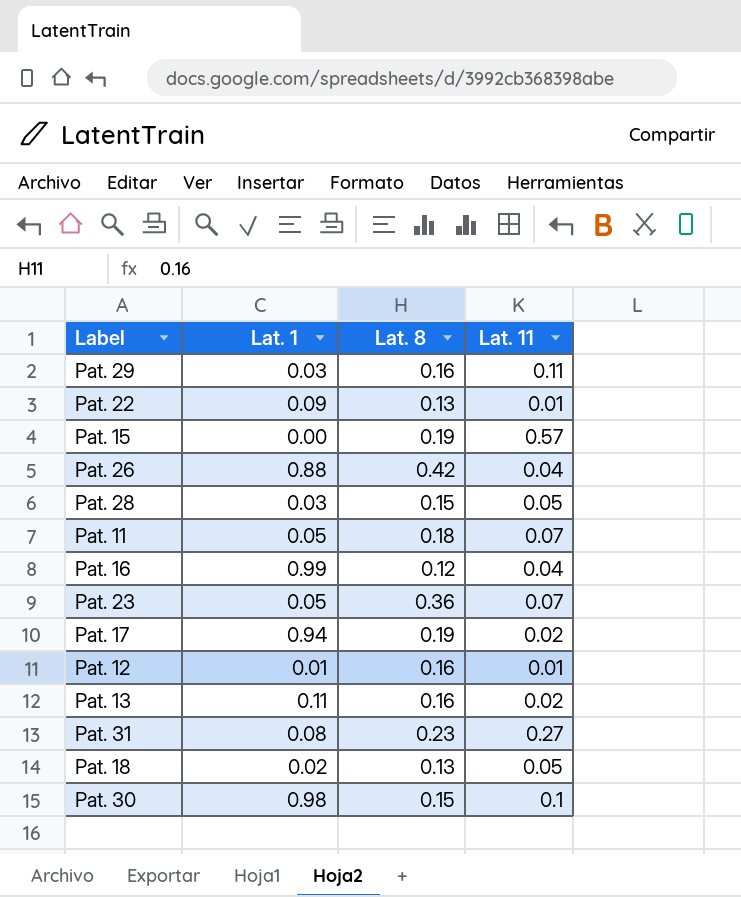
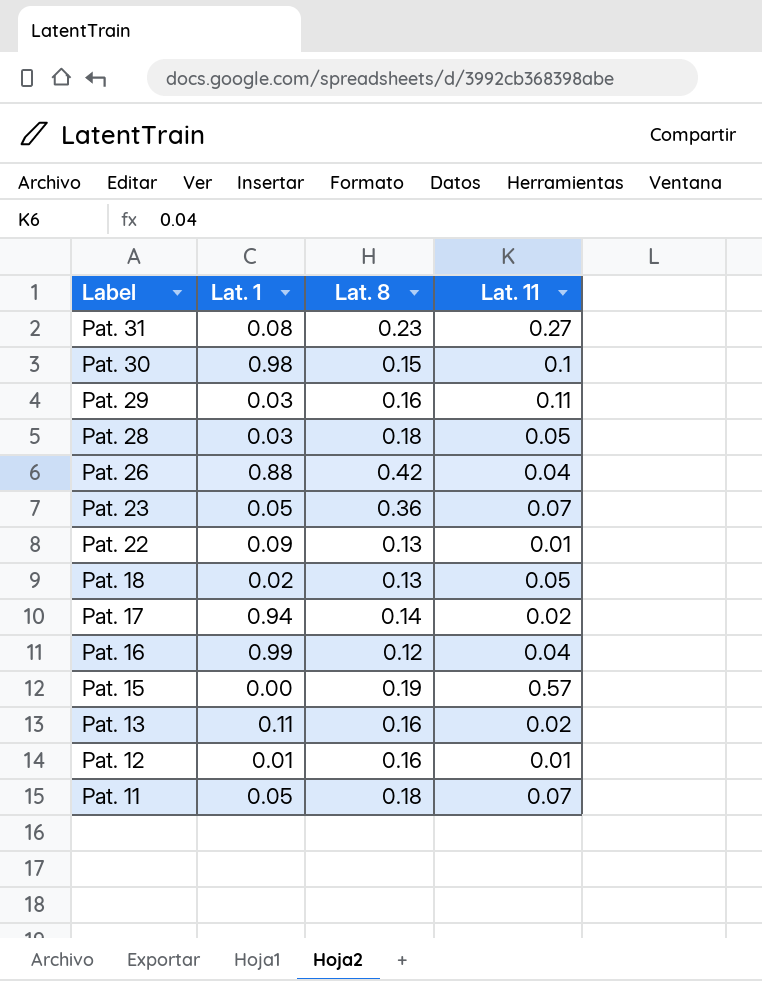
row order: none -> Label descending
Pat. 28 | Lat. 8: 0.15 -> 0.18
Pat. 17 | Lat. 8: 0.19 -> 0.14

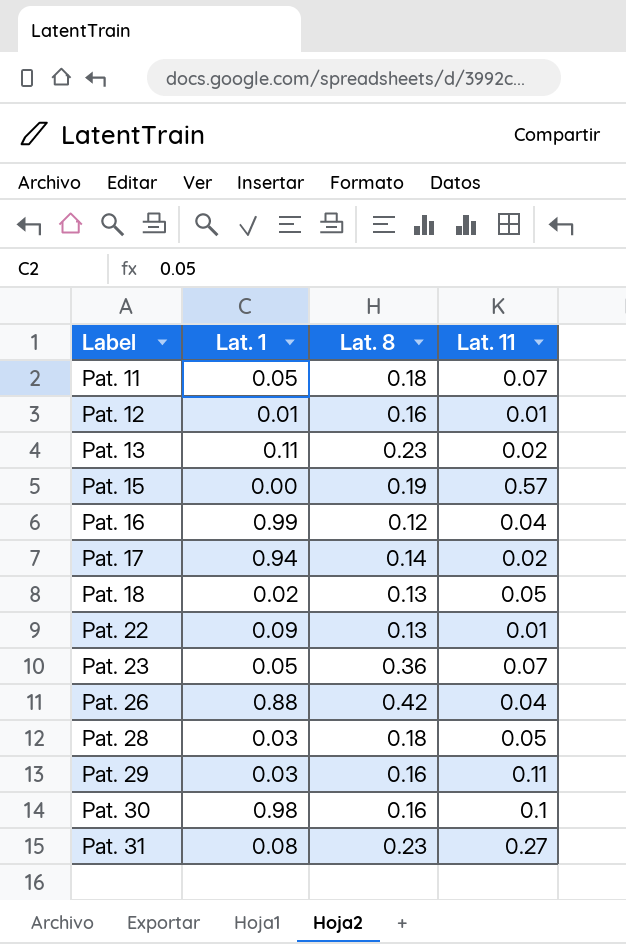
row order: Label descending -> Label ascending
Pat. 13 | Lat. 8: 0.16 -> 0.23
Pat. 30 | Lat. 8: 0.15 -> 0.16

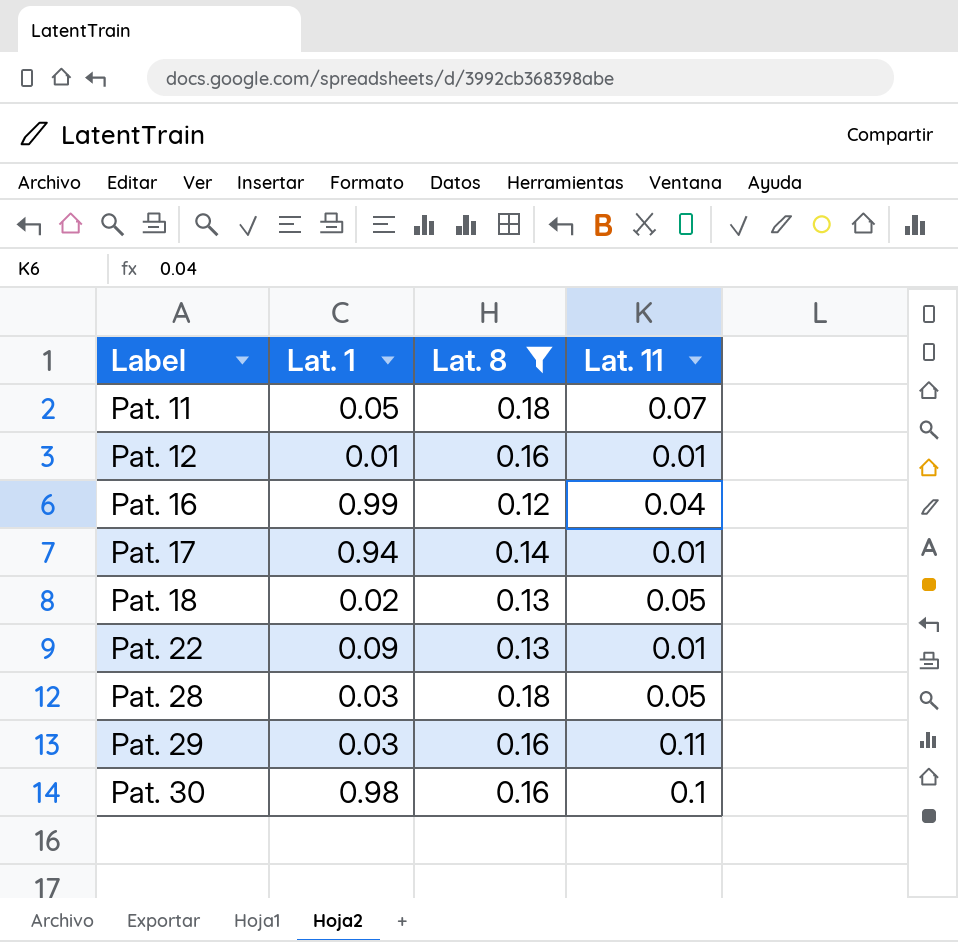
filter: none -> Lat. 8 <= 0.18
Pat. 17 | Lat. 11: 0.02 -> 0.01

